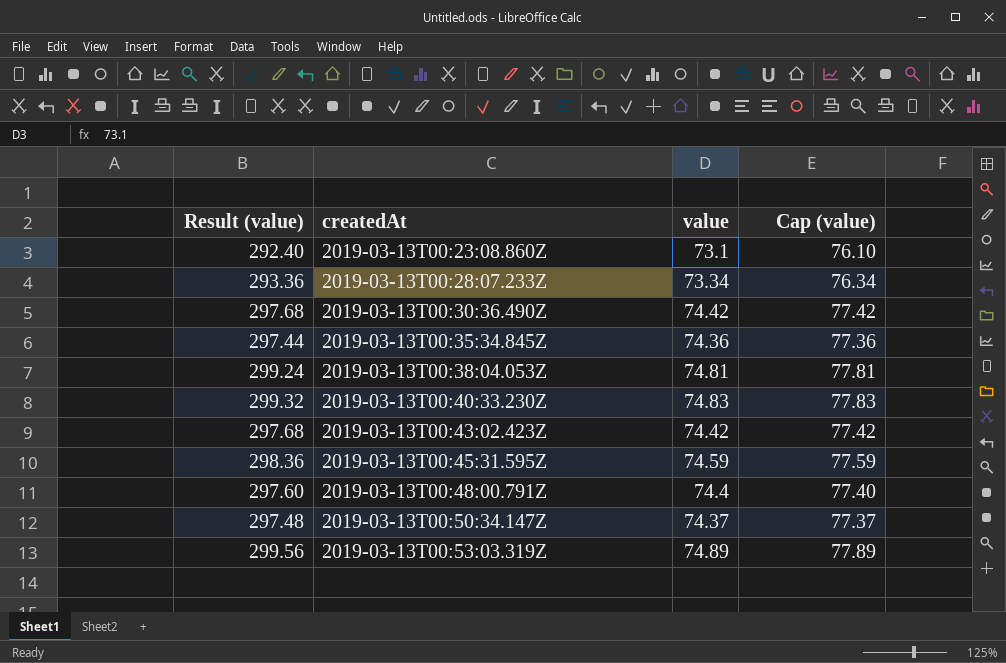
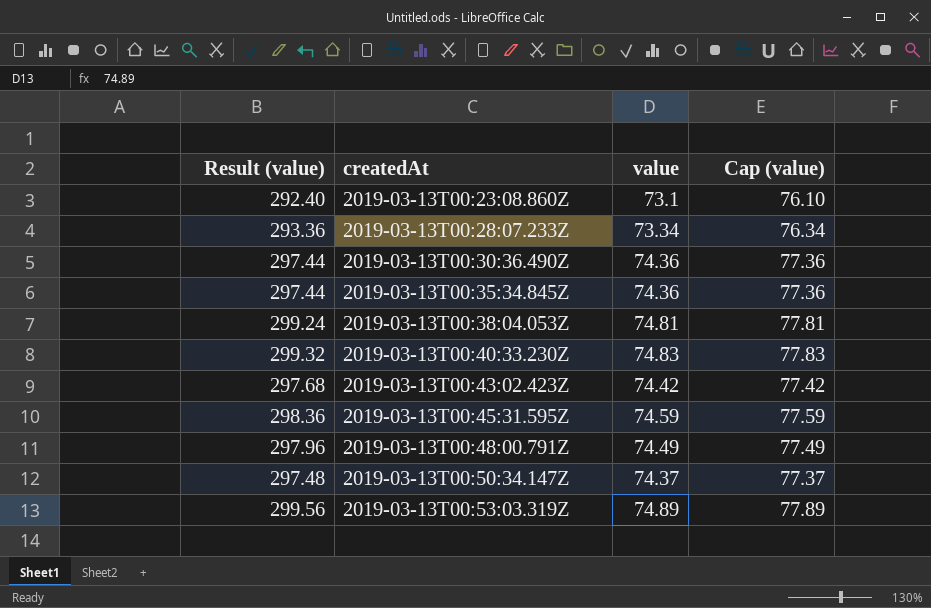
2019-03-13T00:30:36.490Z | Result (value): 297.68 -> 297.44
2019-03-13T00:30:36.490Z | value: 74.42 -> 74.36
2019-03-13T00:30:36.490Z | Cap (value): 77.42 -> 77.36
2019-03-13T00:48:00.791Z | Result (value): 297.60 -> 297.96
2019-03-13T00:48:00.791Z | value: 74.4 -> 74.49
2019-03-13T00:48:00.791Z | Cap (value): 77.40 -> 77.49

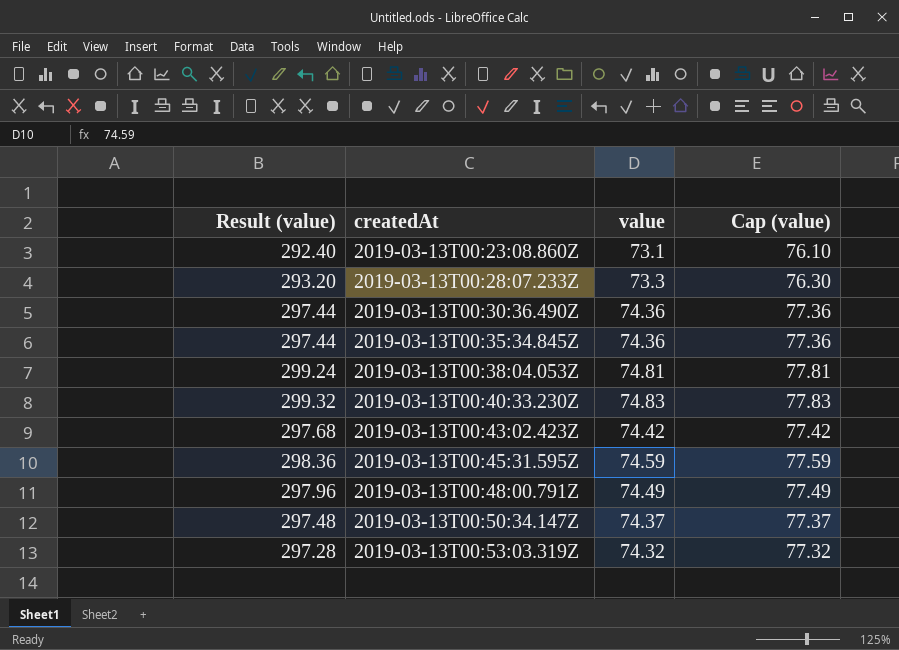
2019-03-13T00:28:07.233Z | Result (value): 293.36 -> 293.20
2019-03-13T00:28:07.233Z | value: 73.34 -> 73.3
2019-03-13T00:28:07.233Z | Cap (value): 76.34 -> 76.30
2019-03-13T00:53:03.319Z | Result (value): 299.56 -> 297.28
2019-03-13T00:53:03.319Z | value: 74.89 -> 74.32
2019-03-13T00:53:03.319Z | Cap (value): 77.89 -> 77.32

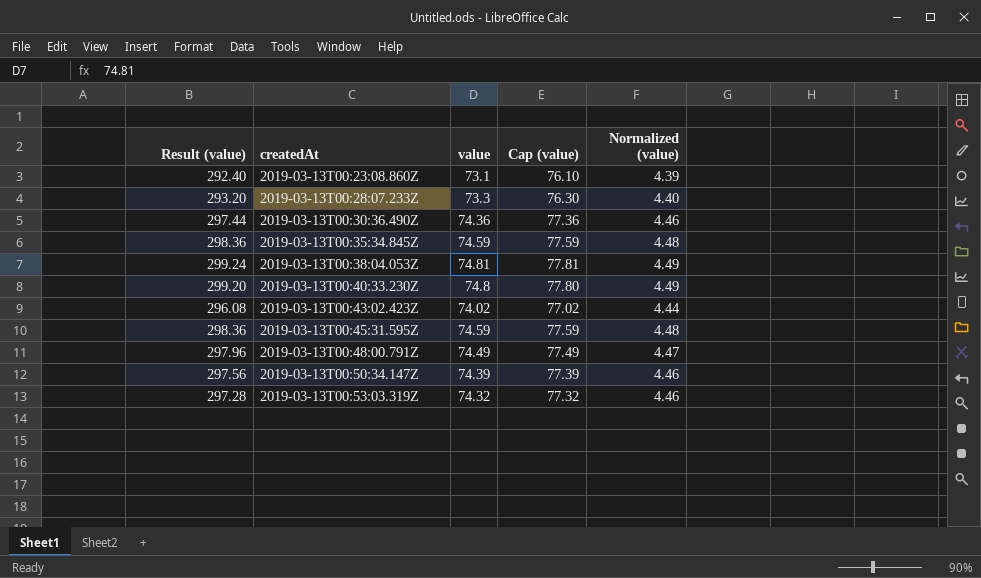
column Normalized (value) | formula: none -> [value] * 0.06
2019-03-13T00:35:34.845Z | Result (value): 297.44 -> 298.36
2019-03-13T00:35:34.845Z | value: 74.36 -> 74.59
2019-03-13T00:35:34.845Z | Cap (value): 77.36 -> 77.59
2019-03-13T00:40:33.230Z | Result (value): 299.32 -> 299.20
2019-03-13T00:40:33.230Z | value: 74.83 -> 74.8
2019-03-13T00:40:33.230Z | Cap (value): 77.83 -> 77.80
2019-03-13T00:43:02.423Z | Result (value): 297.68 -> 296.08
2019-03-13T00:43:02.423Z | value: 74.42 -> 74.02
2019-03-13T00:43:02.423Z | Cap (value): 77.42 -> 77.02
2019-03-13T00:50:34.147Z | Result (value): 297.48 -> 297.56
2019-03-13T00:50:34.147Z | value: 74.37 -> 74.39
2019-03-13T00:50:34.147Z | Cap (value): 77.37 -> 77.39

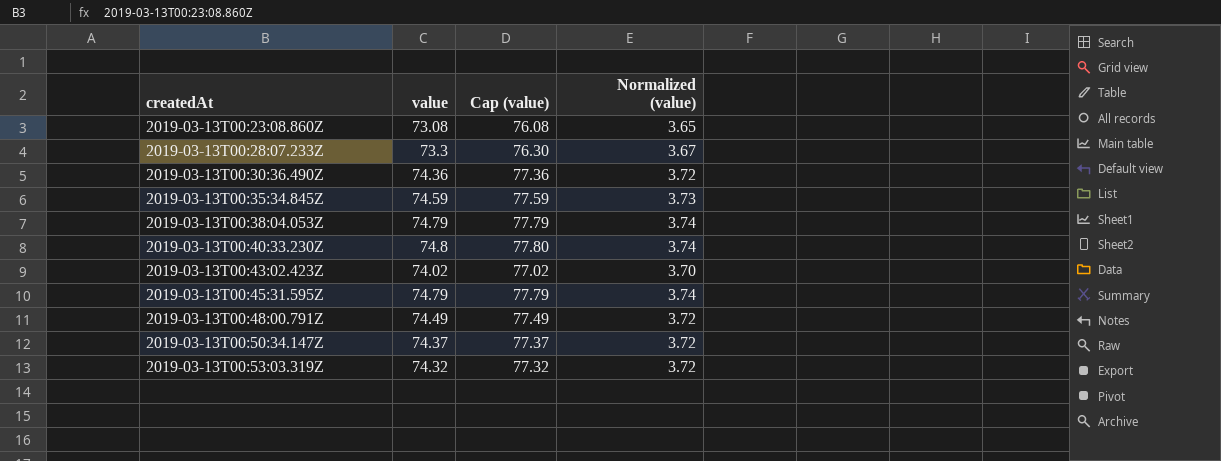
column Result (value) | formula: [value] * 4 -> none
column Normalized (value) | formula: [value] * 0.06 -> [value] * 0.05
2019-03-13T00:23:08.860Z | value: 73.1 -> 73.08
2019-03-13T00:23:08.860Z | Cap (value): 76.10 -> 76.08
2019-03-13T00:38:04.053Z | value: 74.81 -> 74.79
2019-03-13T00:38:04.053Z | Cap (value): 77.81 -> 77.79
2019-03-13T00:45:31.595Z | value: 74.59 -> 74.79
2019-03-13T00:45:31.595Z | Cap (value): 77.59 -> 77.79
2019-03-13T00:50:34.147Z | value: 74.39 -> 74.37
2019-03-13T00:50:34.147Z | Cap (value): 77.39 -> 77.37

